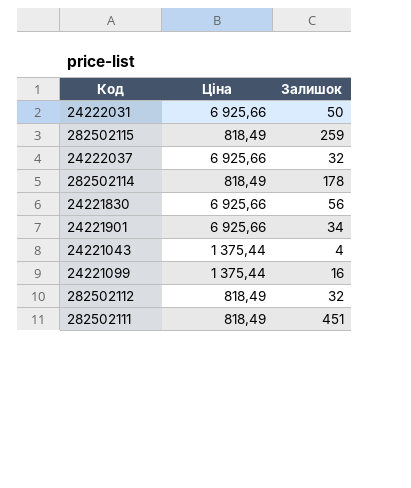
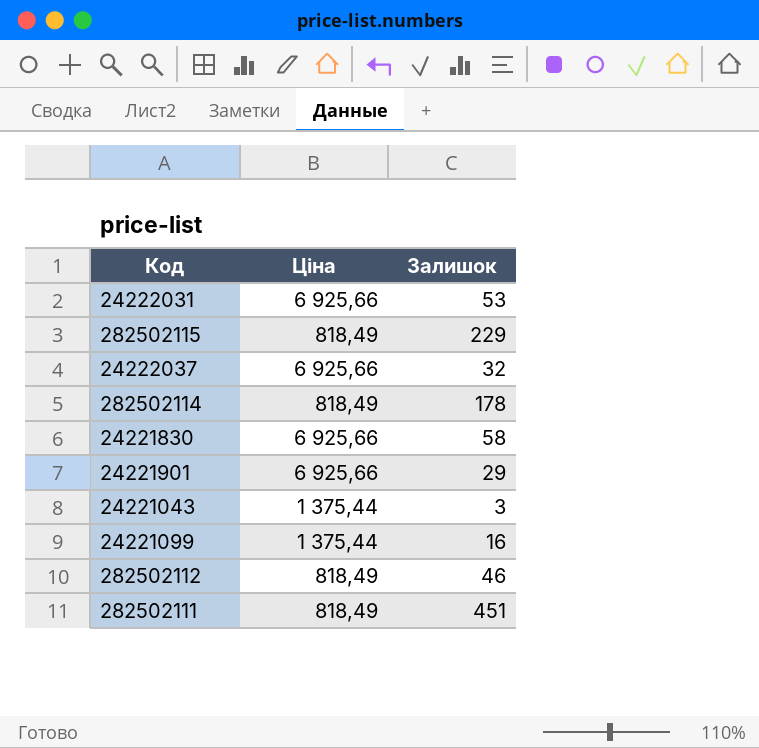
24222031 | Залишок: 50 -> 53
282502115 | Залишок: 259 -> 229
24221830 | Залишок: 56 -> 58
24221901 | Залишок: 34 -> 29
24221043 | Залишок: 4 -> 3
282502112 | Залишок: 32 -> 46

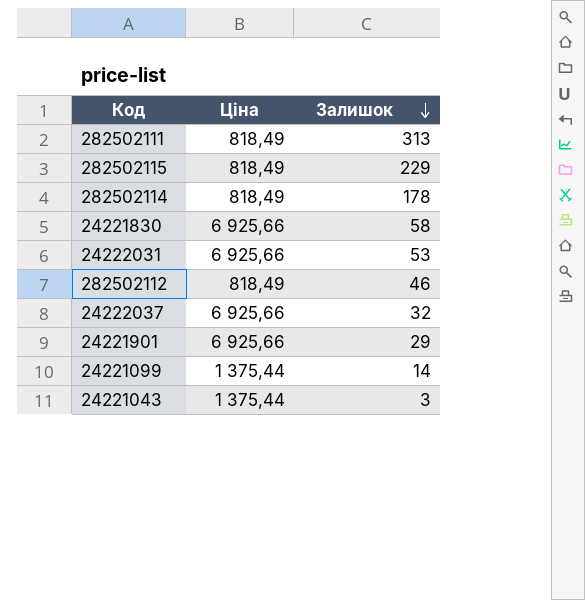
row order: none -> Залишок descending
282502111 | Залишок: 451 -> 313
24221099 | Залишок: 16 -> 14

